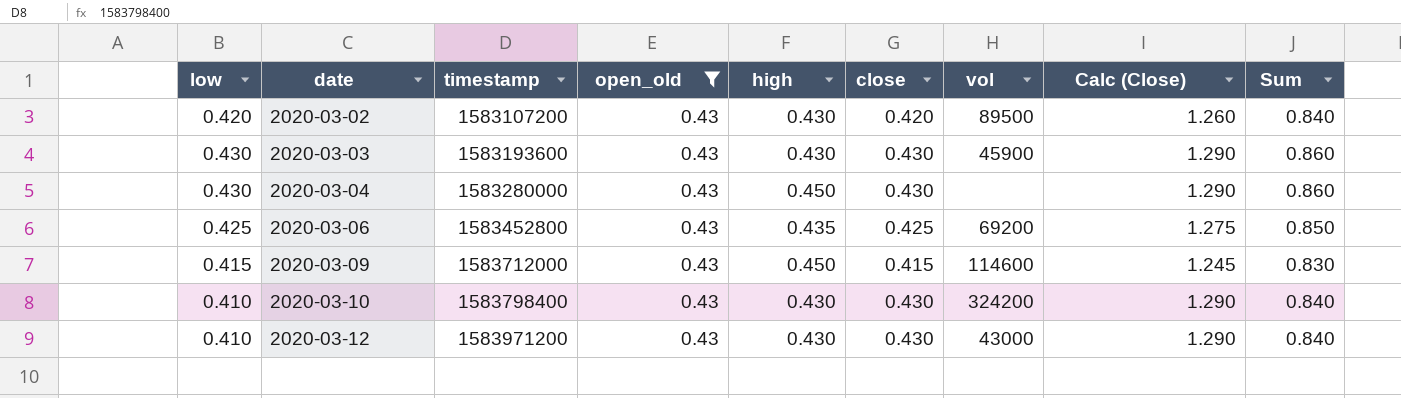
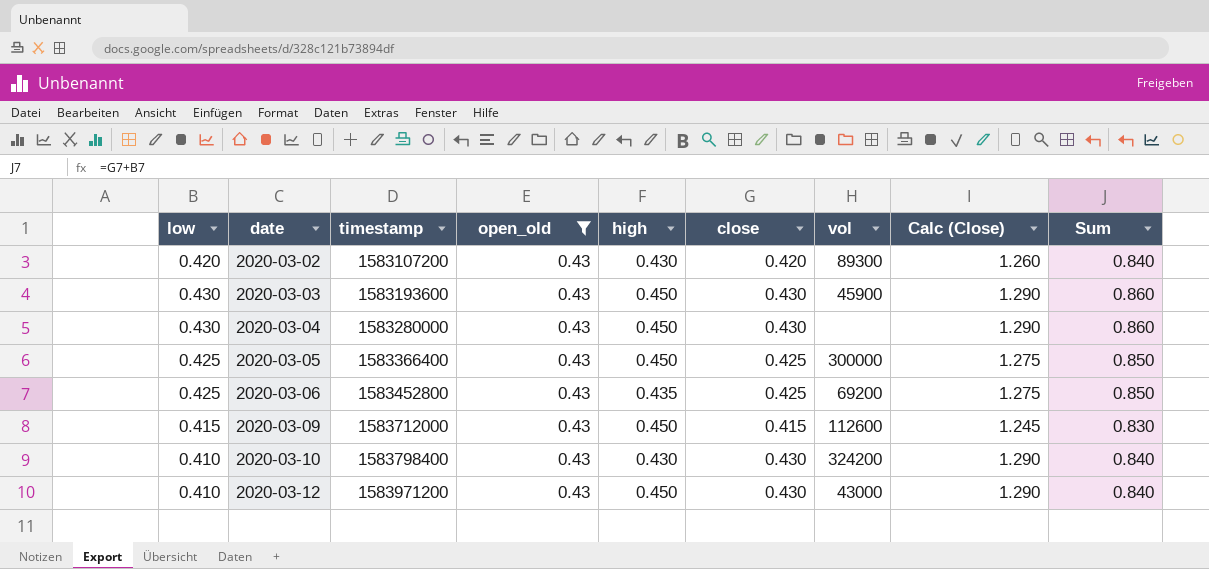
2020-03-02 | vol: 89500 -> 89300
2020-03-03 | high: 0.430 -> 0.450
row 2020-03-05: none -> 0.425 | 1583366400 | 0.43 | 0.450 | 0.425 | 300000 | 1.275 | 0.850
2020-03-09 | vol: 114600 -> 112600
2020-03-12 | high: 0.430 -> 0.450

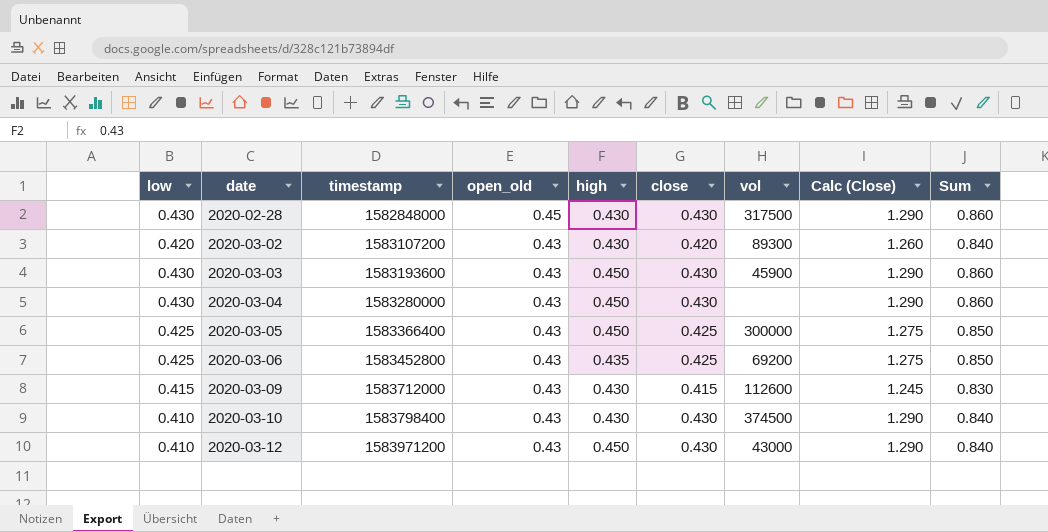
filter: open_old = 0.43 -> none
2020-03-09 | high: 0.450 -> 0.430
2020-03-10 | vol: 324200 -> 374500

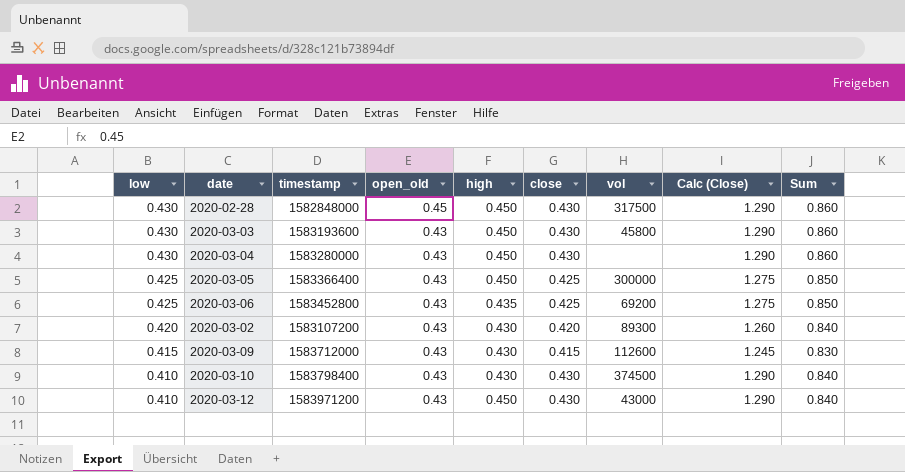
row order: date ascending -> low descending
2020-02-28 | high: 0.430 -> 0.450
2020-03-03 | vol: 45900 -> 45800

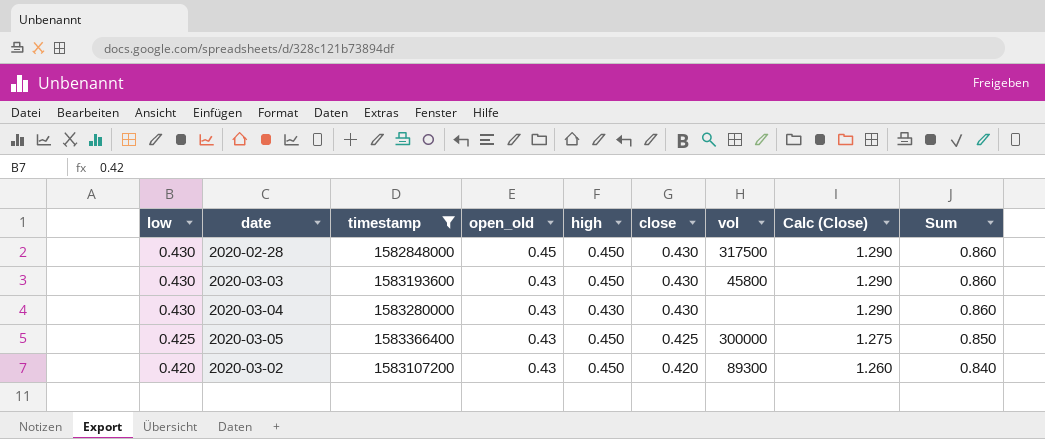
filter: none -> timestamp <= 1583366400
2020-03-04 | high: 0.450 -> 0.430
2020-03-02 | high: 0.430 -> 0.450

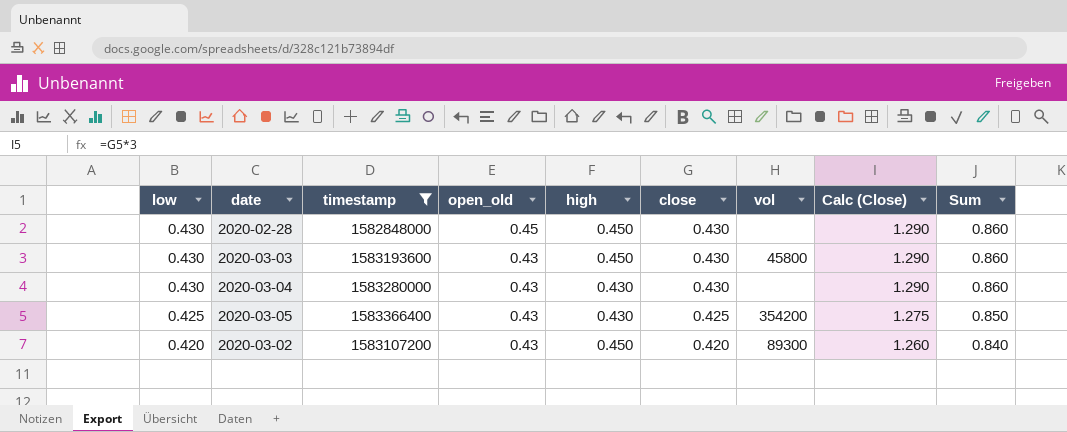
2020-02-28 | vol: 317500 -> none
2020-03-05 | high: 0.450 -> 0.430
2020-03-05 | vol: 300000 -> 354200

